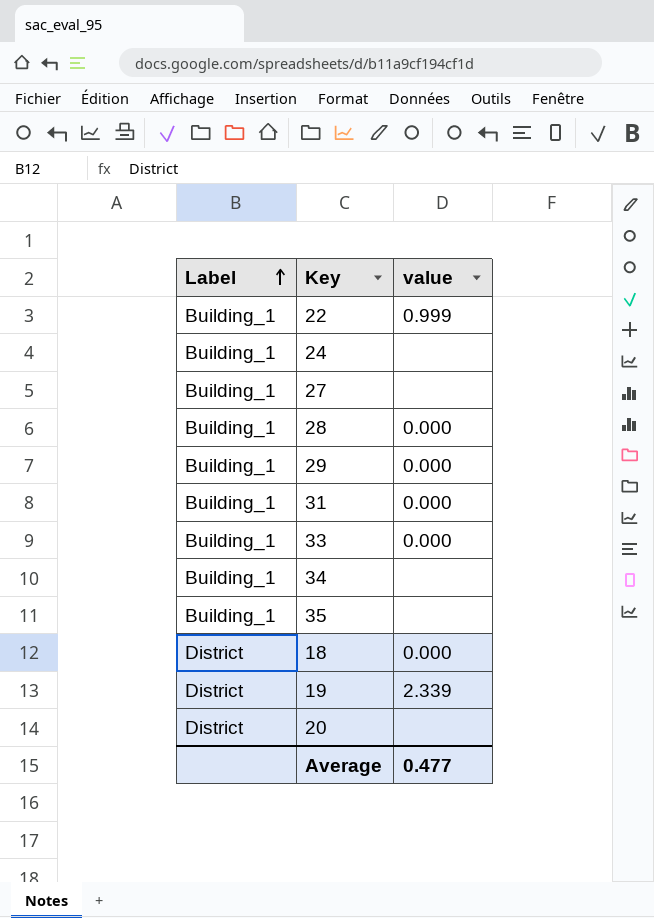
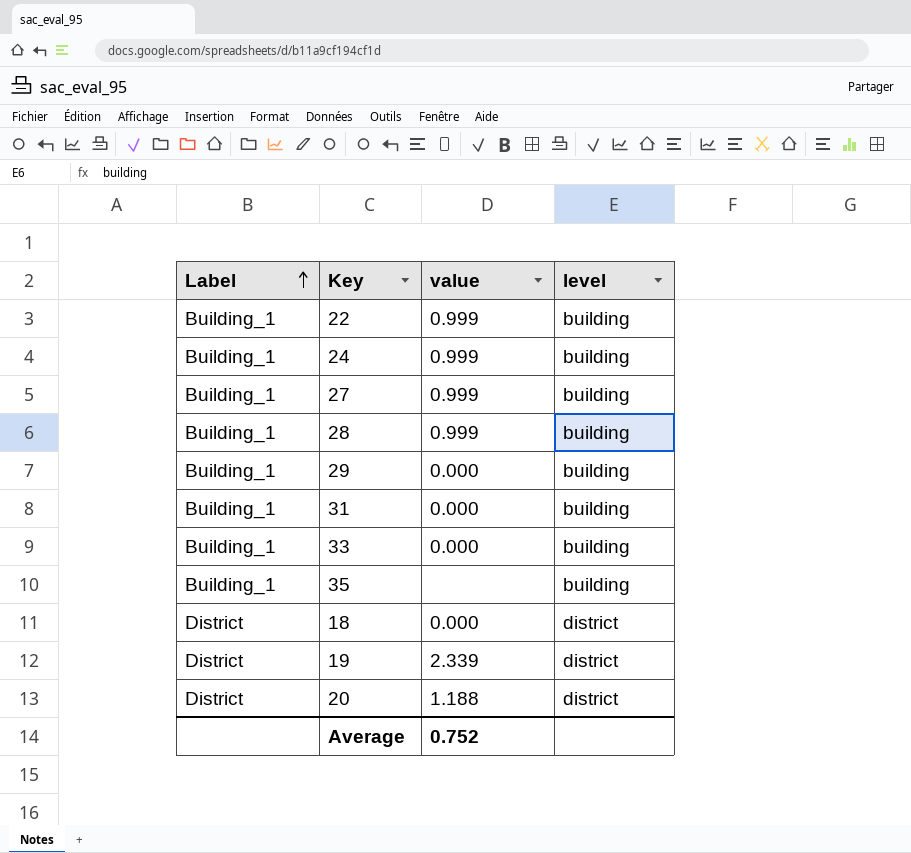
column level | position: none -> 4
row 34: Building_1 | none -> none
24 | value: none -> 0.999
27 | value: none -> 0.999
28 | value: 0.000 -> 0.999
20 | value: none -> 1.188
Average | value: 0.477 -> 0.752

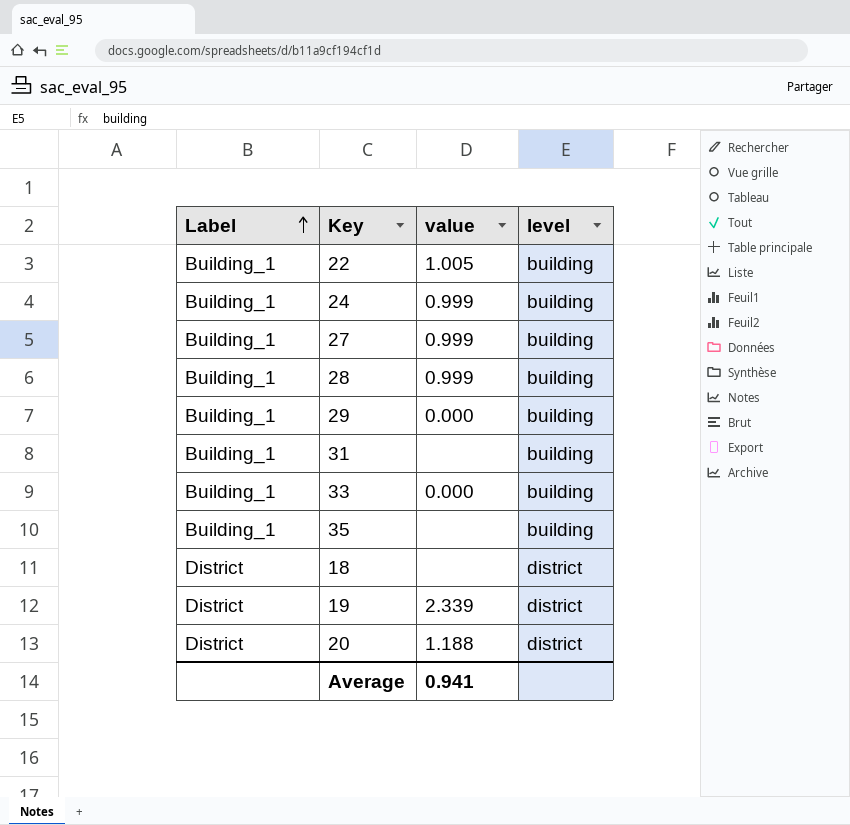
22 | value: 0.999 -> 1.005
31 | value: 0.000 -> none
18 | value: 0.000 -> none
Average | value: 0.752 -> 0.941

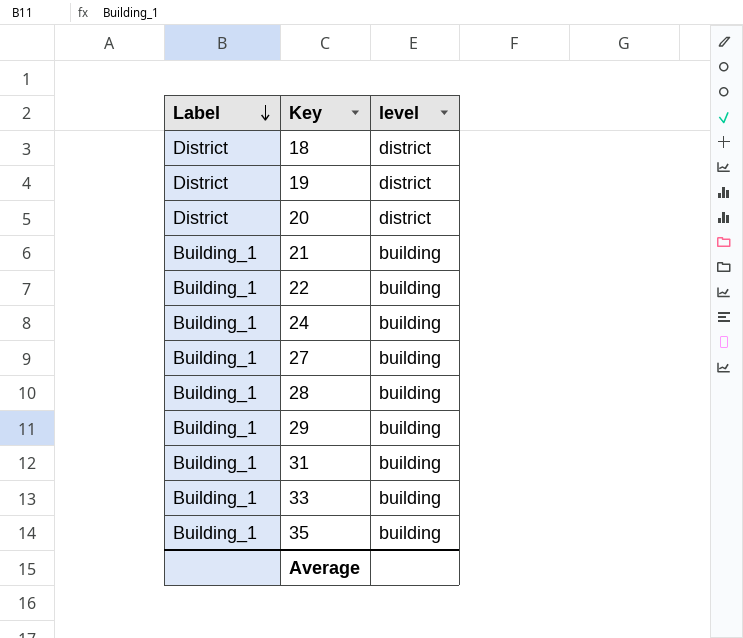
row order: Label ascending -> Label descending
column value | position: 3 -> none
row 21: none -> Building_1 | building

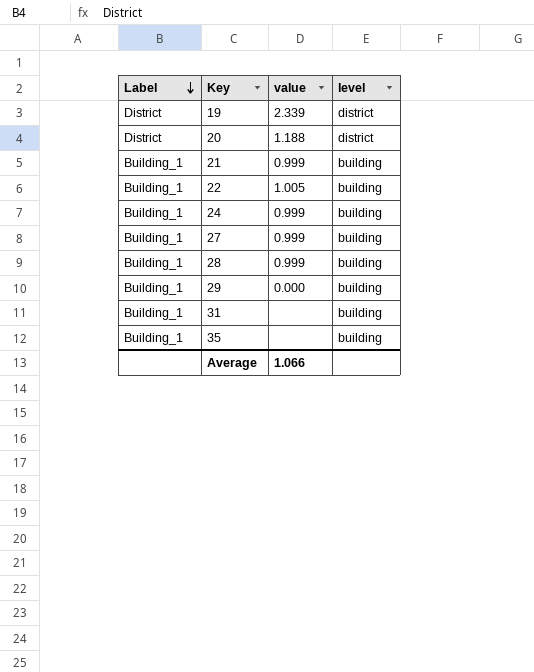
column value | position: none -> 3
row 18: District | district -> none
row 33: Building_1 | building -> none

